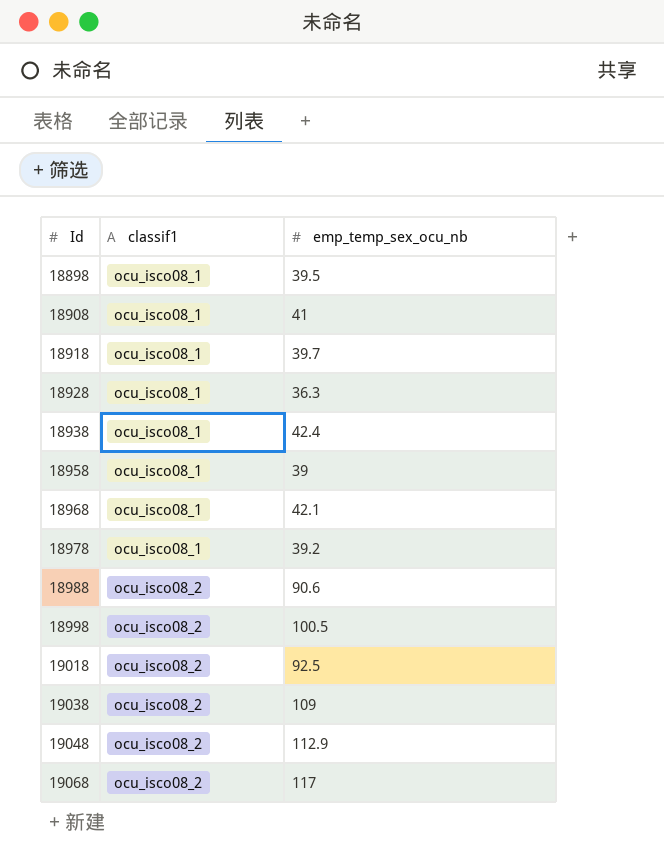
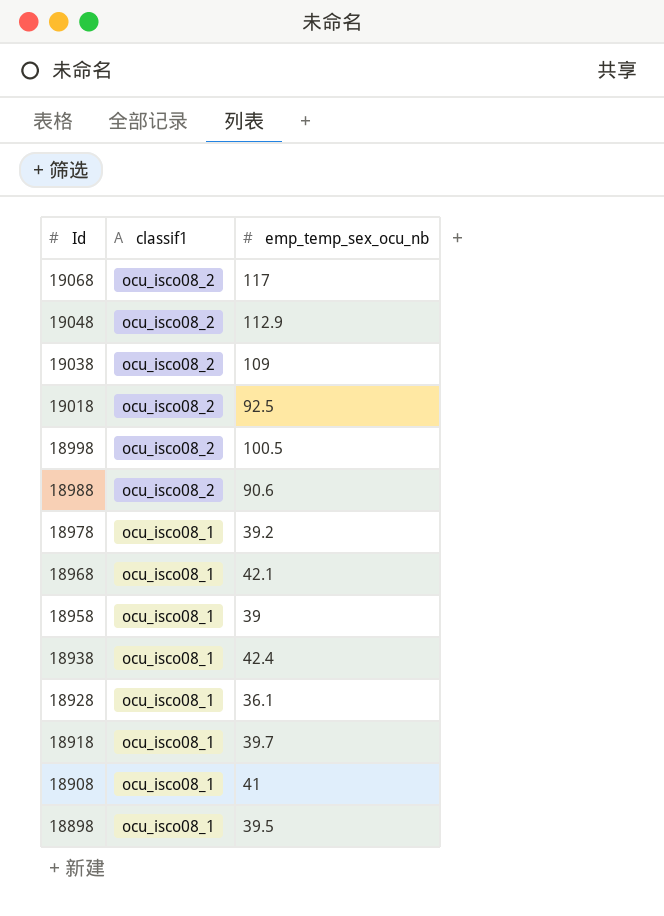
row order: Id ascending -> Id descending
18928 | emp_temp_sex_ocu_nb: 36.3 -> 36.1

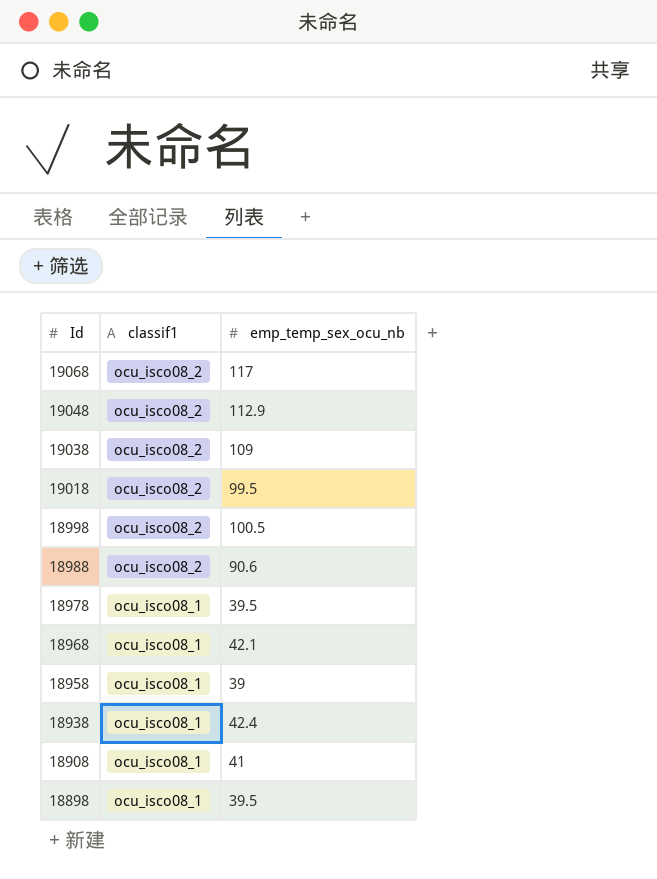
row 18928: ocu_isco08_1 | 36.1 -> none
row 18918: ocu_isco08_1 | 39.7 -> none
19018 | emp_temp_sex_ocu_nb: 92.5 -> 99.5
18978 | emp_temp_sex_ocu_nb: 39.2 -> 39.5

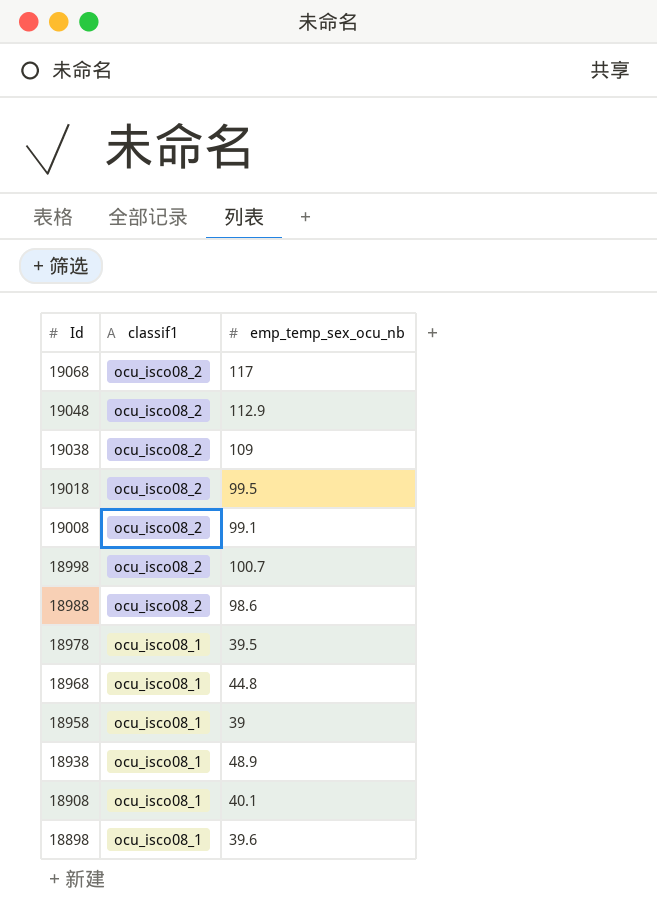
row 19008: none -> ocu_isco08_2 | 99.1
18998 | emp_temp_sex_ocu_nb: 100.5 -> 100.7
18988 | emp_temp_sex_ocu_nb: 90.6 -> 98.6
18968 | emp_temp_sex_ocu_nb: 42.1 -> 44.8
18938 | emp_temp_sex_ocu_nb: 42.4 -> 48.9
18908 | emp_temp_sex_ocu_nb: 41 -> 40.1
18898 | emp_temp_sex_ocu_nb: 39.5 -> 39.6

